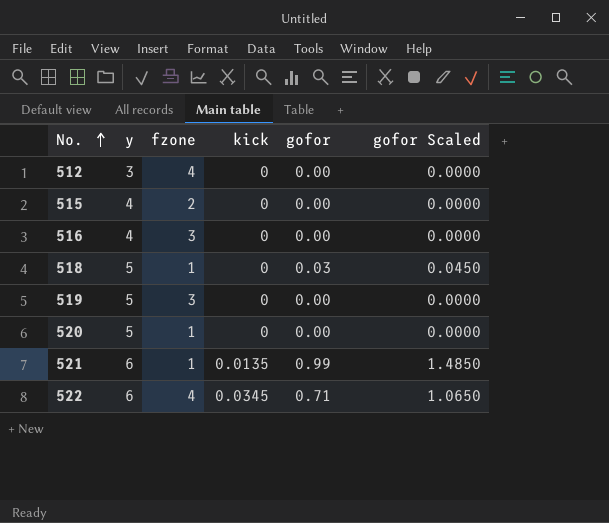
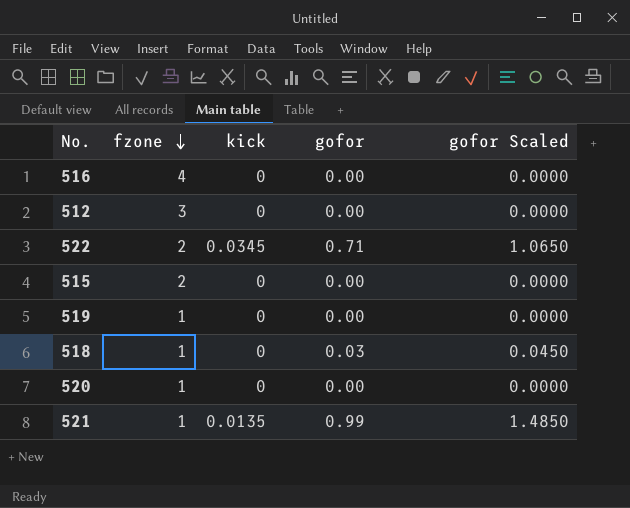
row order: No. ascending -> fzone descending
column y | position: 2 -> none
516 | fzone: 3 -> 4
512 | fzone: 4 -> 3
522 | fzone: 4 -> 2
519 | fzone: 3 -> 1

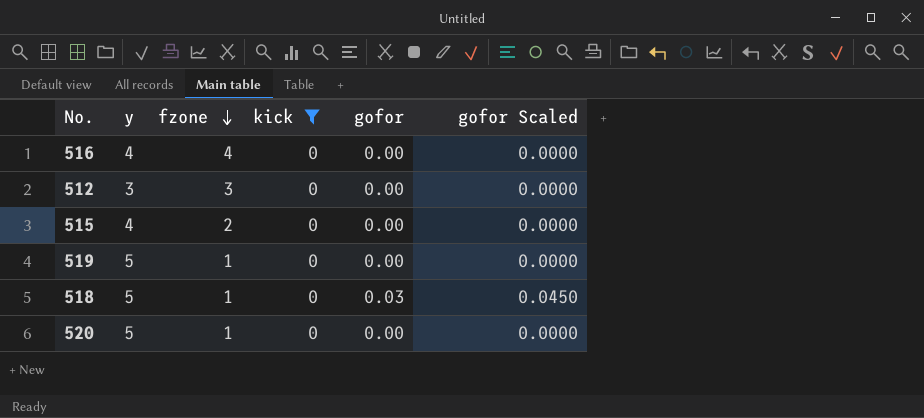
filter: none -> kick = 0
column y | position: none -> 2

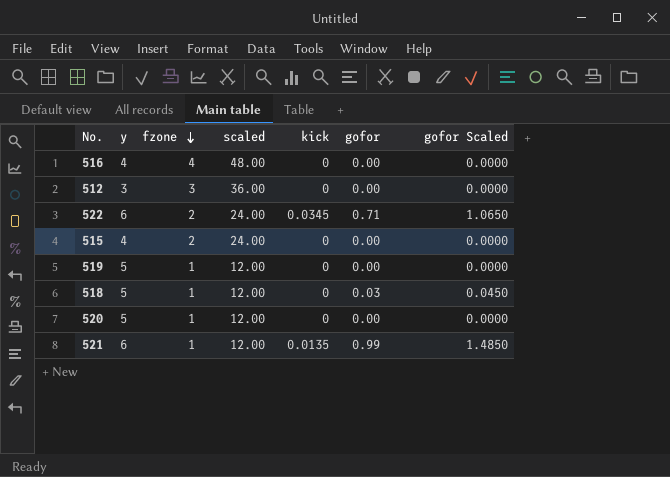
filter: kick = 0 -> none
column scaled | formula: none -> [fzone] * 12

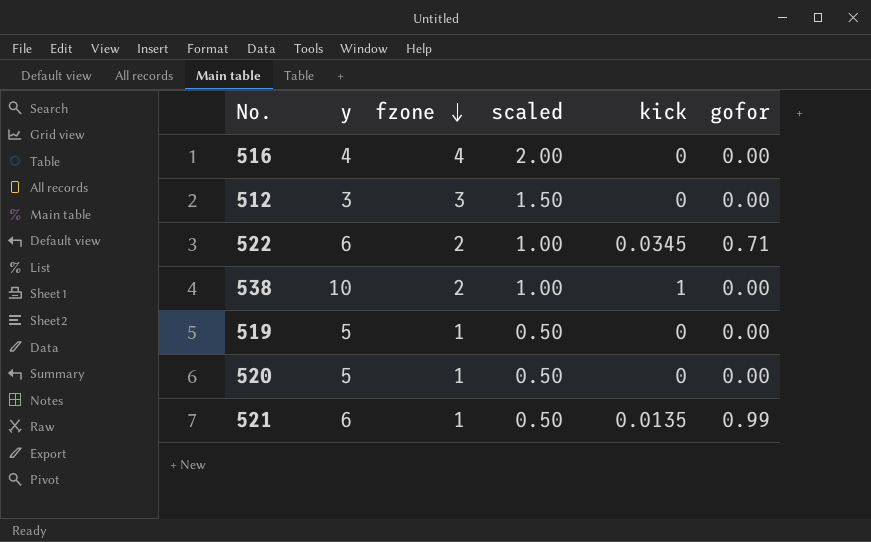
column gofor Scaled | formula: [gofor] * 1.5 -> none
column scaled | formula: [fzone] * 12 -> [fzone] * 0.5
row 515: 4 | 2 | 24.00 | 0 | 0.00 | 0.0000 -> none
row 518: 5 | 1 | 12.00 | 0 | 0.03 | 0.0450 -> none
row 538: none -> 10 | 2 | 1.00 | 1 | 0.00

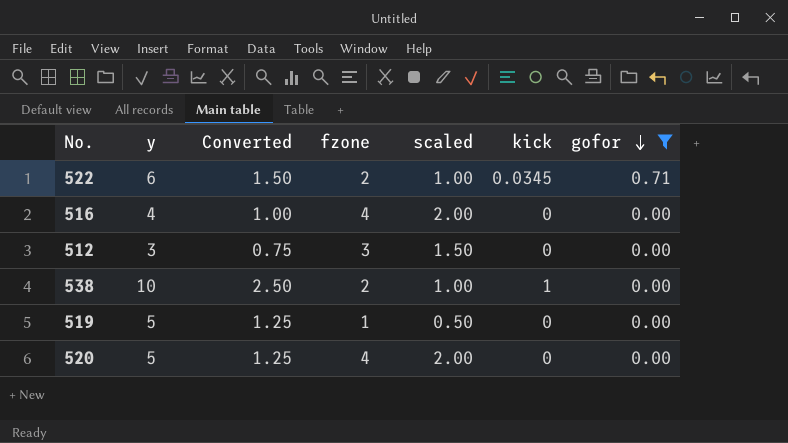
filter: none -> gofor != 0.99
row order: fzone descending -> gofor descending
column Converted | formula: none -> [y] * 0.25
520 | fzone: 1 -> 4
520 | scaled: 0.50 -> 2.00

